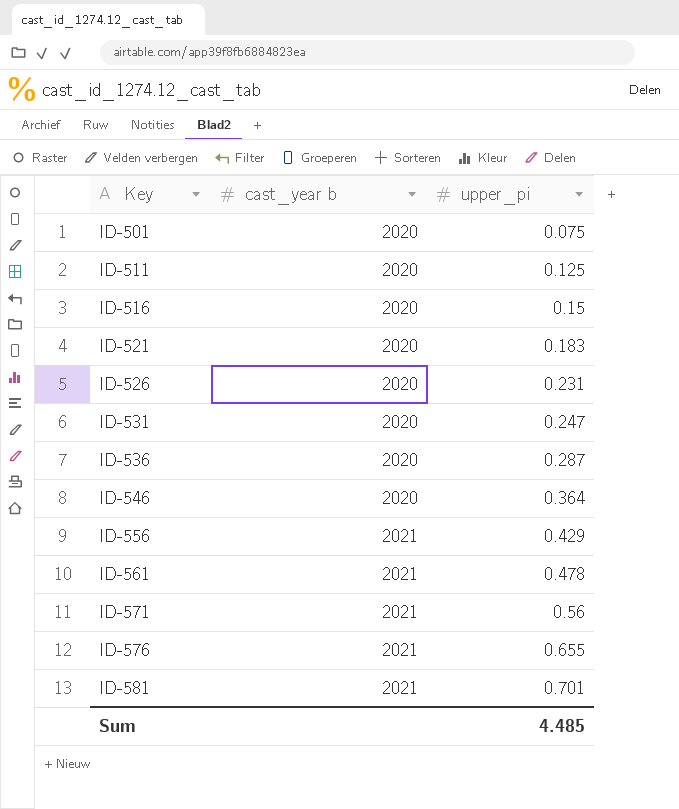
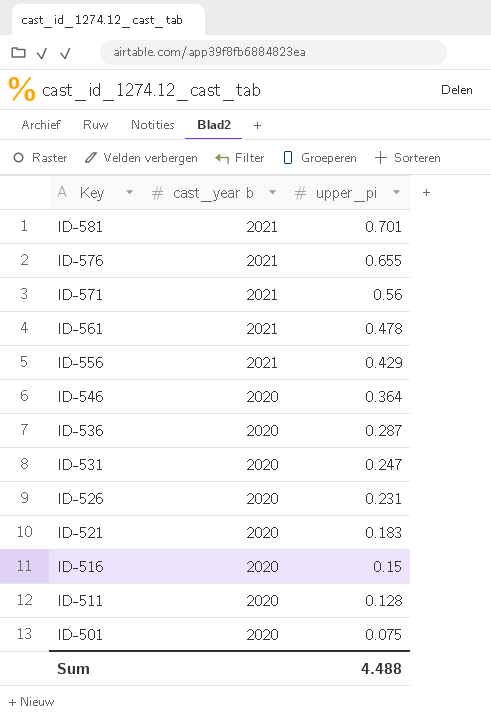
row order: Key ascending -> Key descending
ID-511 | upper_pi: 0.125 -> 0.128
Sum | upper_pi: 4.485 -> 4.488

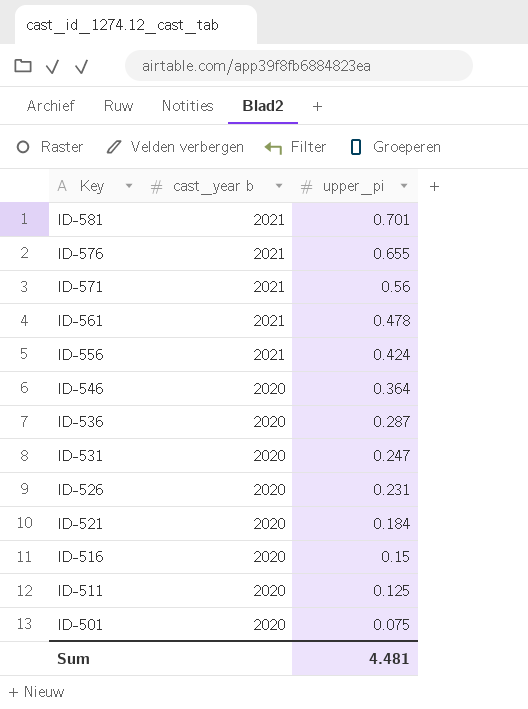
ID-556 | upper_pi: 0.429 -> 0.424
ID-521 | upper_pi: 0.183 -> 0.184
ID-511 | upper_pi: 0.128 -> 0.125
Sum | upper_pi: 4.488 -> 4.481

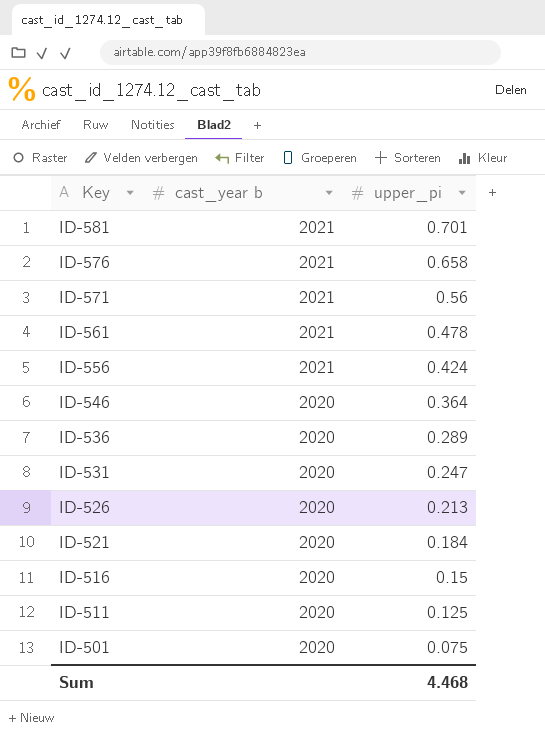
ID-576 | upper_pi: 0.655 -> 0.658
ID-536 | upper_pi: 0.287 -> 0.289
ID-526 | upper_pi: 0.231 -> 0.213
Sum | upper_pi: 4.481 -> 4.468

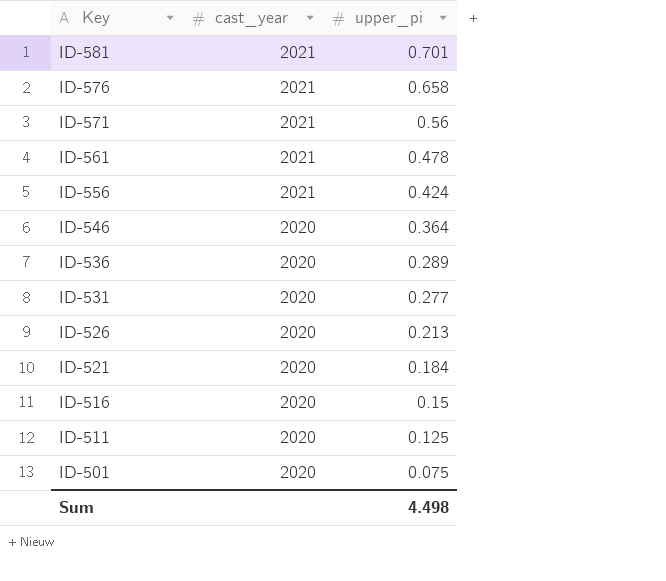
column name: cast_year b -> cast_year
ID-531 | upper_pi: 0.247 -> 0.277
Sum | upper_pi: 4.468 -> 4.498

